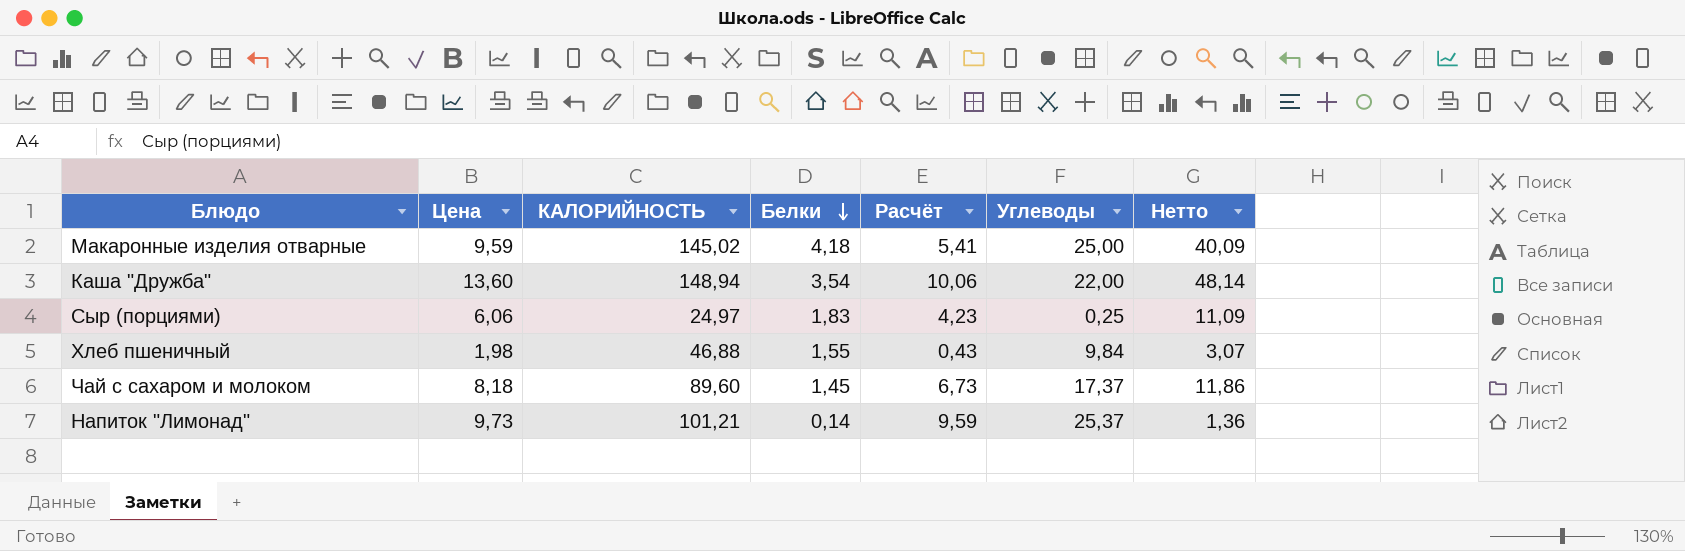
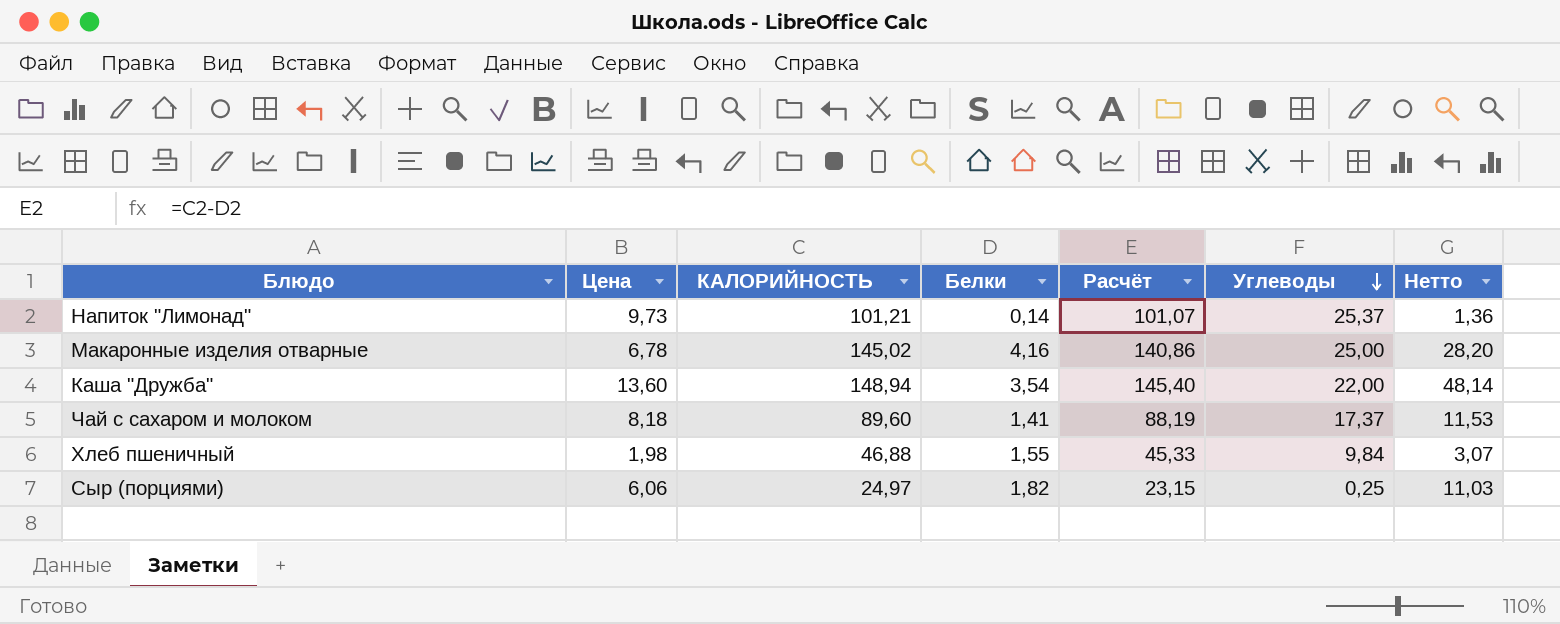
row order: Белки descending -> Углеводы descending
column Расчёт | formula: [Цена] - [Белки] -> [КАЛОРИЙНОСТЬ] - [Белки]
Макаронные изделия отварные | Цена: 9,59 -> 6,78
Макаронные изделия отварные | Белки: 4,18 -> 4,16
Макаронные изделия отварные | Нетто: 40,09 -> 28,20
Чай с сахаром и молоком | Белки: 1,45 -> 1,41
Чай с сахаром и молоком | Нетто: 11,86 -> 11,53
Сыр (порциями) | Белки: 1,83 -> 1,82
Сыр (порциями) | Нетто: 11,09 -> 11,03

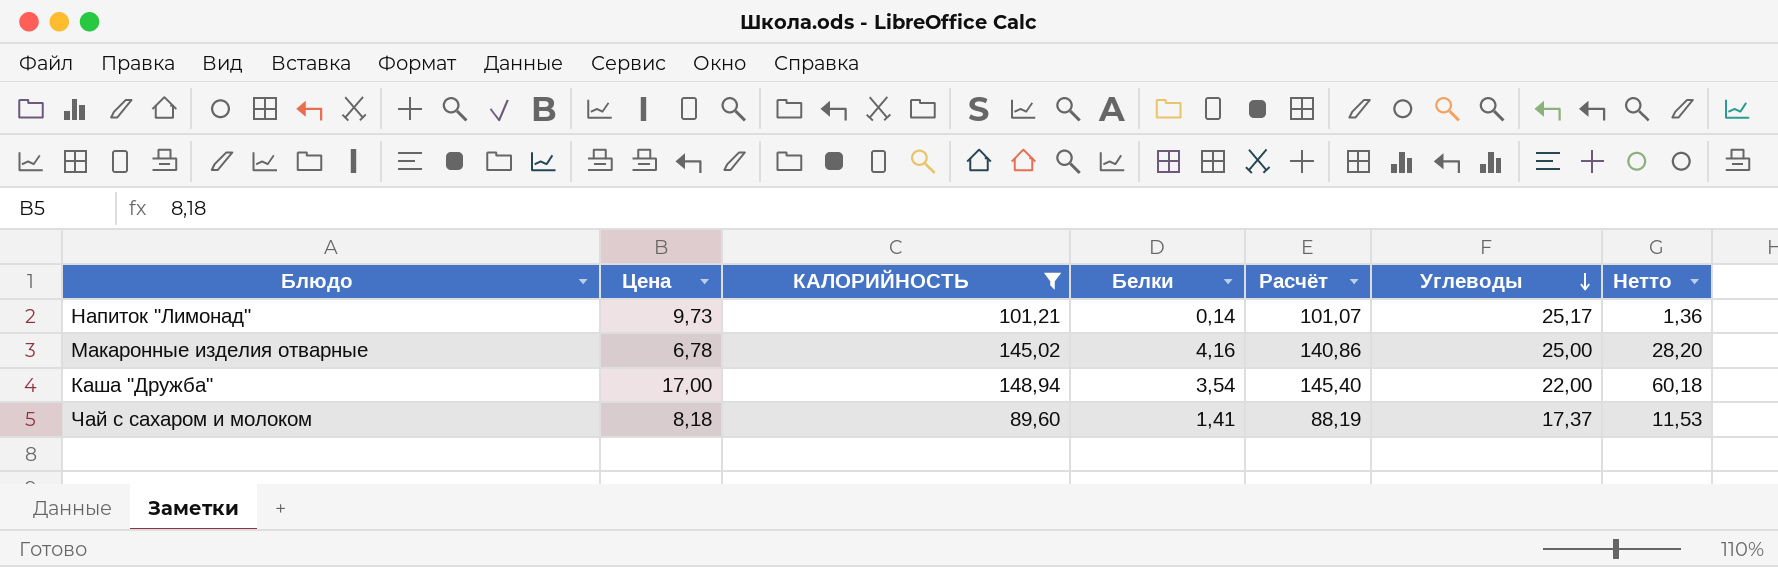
filter: none -> КАЛОРИЙНОСТЬ >= 89,60
Напиток "Лимонад" | Углеводы: 25,37 -> 25,17
Каша "Дружба" | Цена: 13,60 -> 17,00
Каша "Дружба" | Нетто: 48,14 -> 60,18

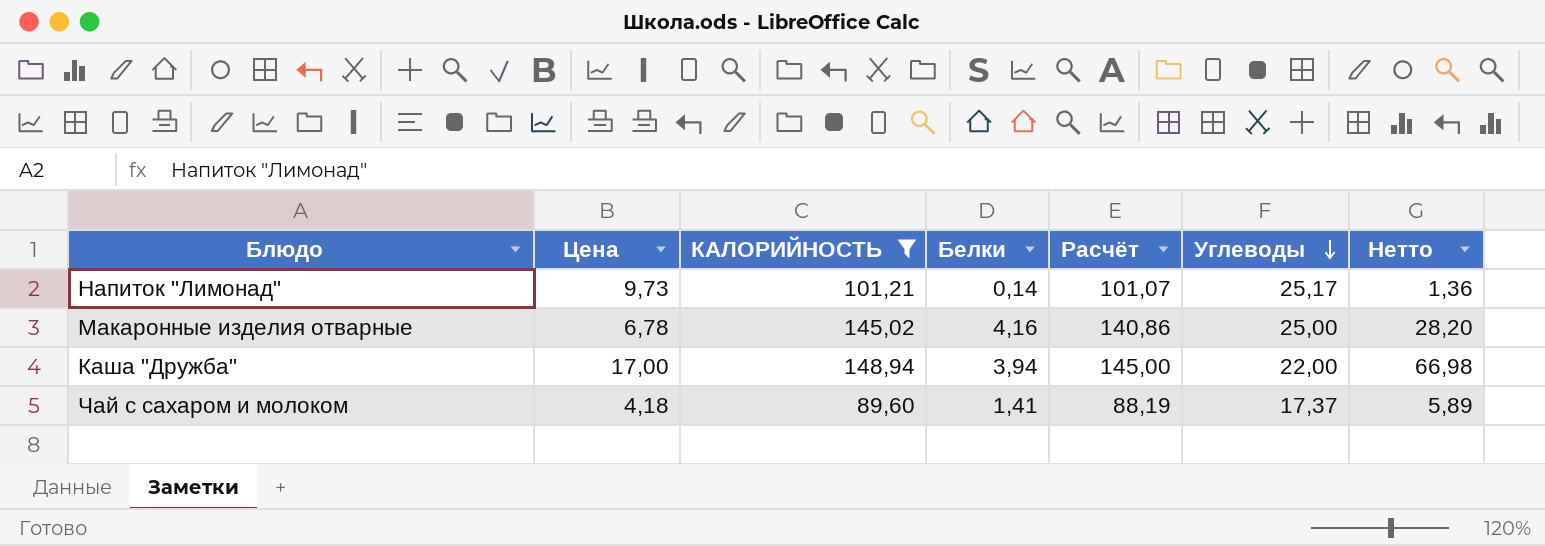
Каша "Дружба" | Белки: 3,54 -> 3,94
Каша "Дружба" | Расчёт: 145,40 -> 145,00
Каша "Дружба" | Нетто: 60,18 -> 66,98
Чай с сахаром и молоком | Цена: 8,18 -> 4,18
Чай с сахаром и молоком | Нетто: 11,53 -> 5,89

